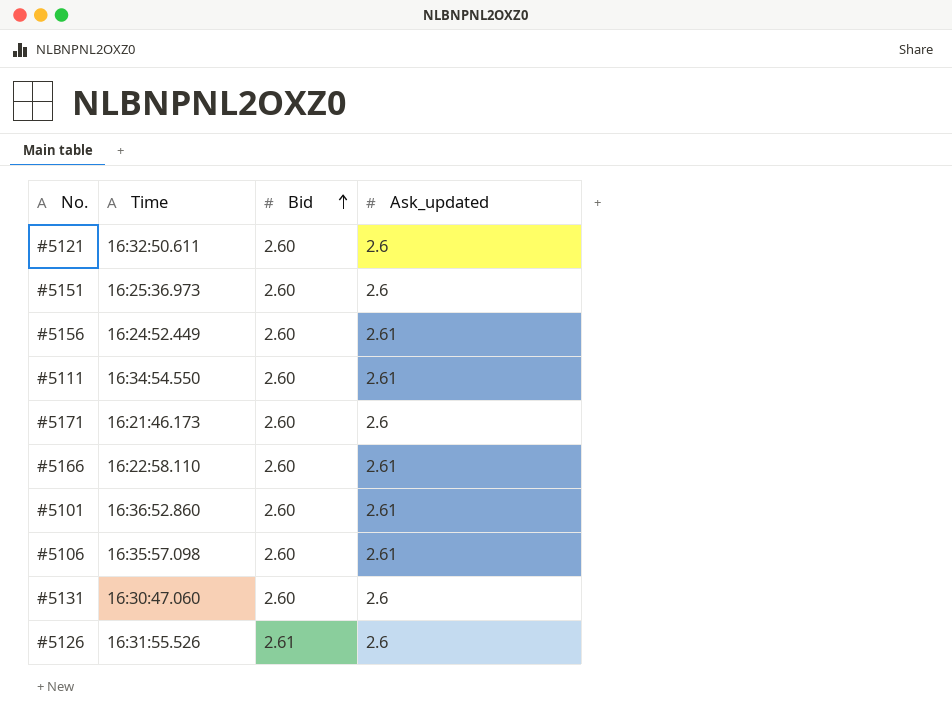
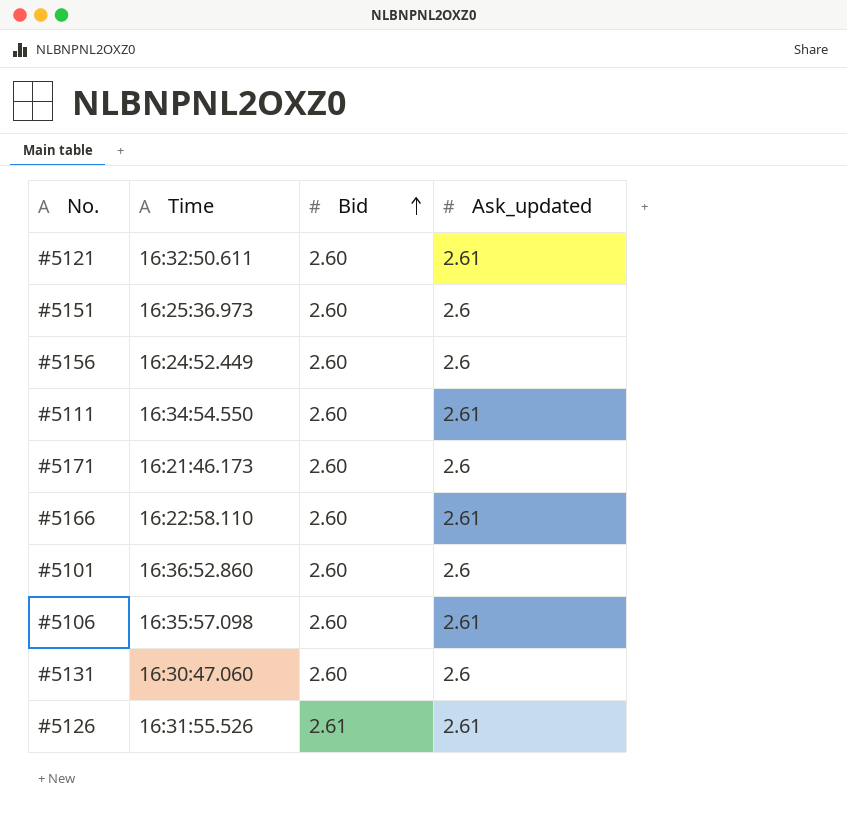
#5121 | Ask_updated: 2.6 -> 2.61
#5156 | Ask_updated: 2.61 -> 2.6
#5101 | Ask_updated: 2.61 -> 2.6
#5126 | Ask_updated: 2.6 -> 2.61

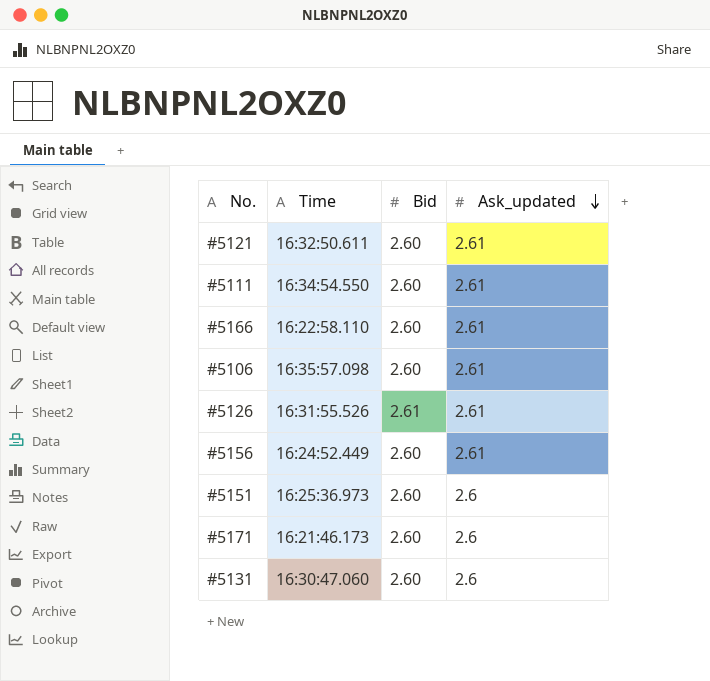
row order: Bid ascending -> Ask_updated descending
row #5101: 16:36:52.860 | 2.60 | 2.6 -> none
#5156 | Ask_updated: 2.6 -> 2.61

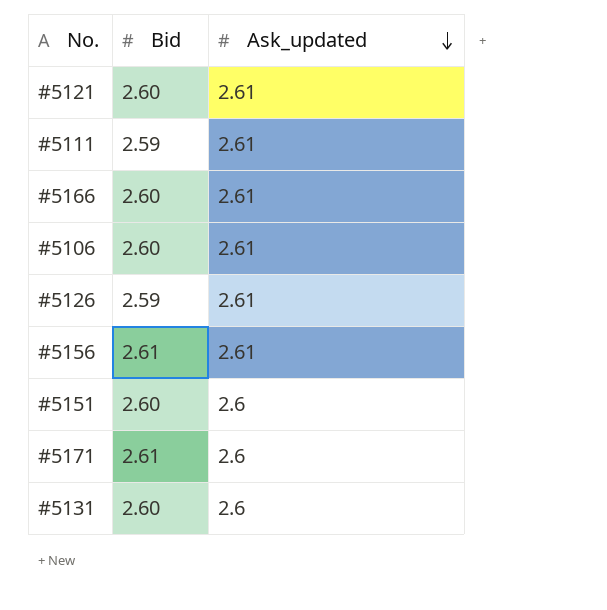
column Time | position: 2 -> none
#5111 | Bid: 2.60 -> 2.59
#5126 | Bid: 2.61 -> 2.59
#5156 | Bid: 2.60 -> 2.61
#5171 | Bid: 2.60 -> 2.61

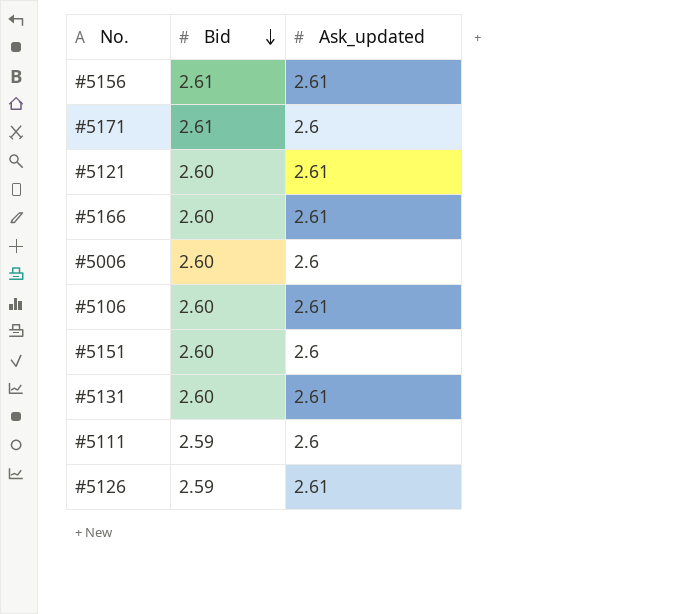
row order: Ask_updated descending -> Bid descending
row #5006: none -> 2.60 | 2.6
#5131 | Ask_updated: 2.6 -> 2.61
#5111 | Ask_updated: 2.61 -> 2.6

